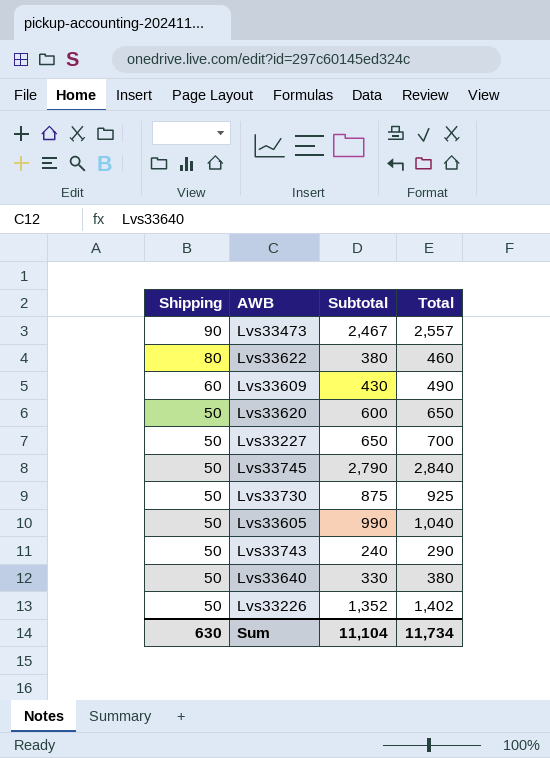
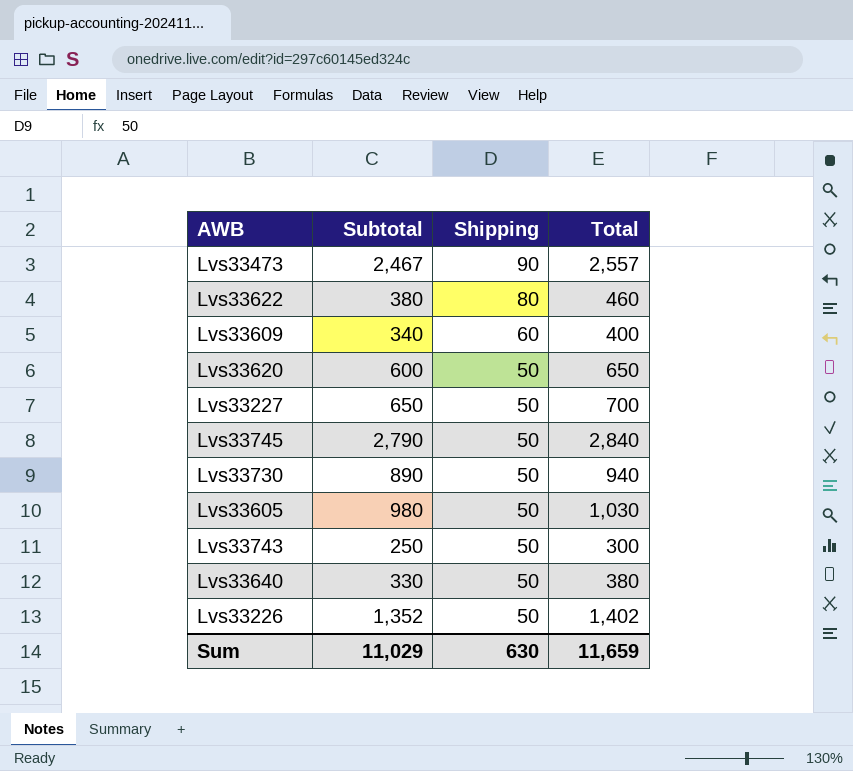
column Shipping | position: 1 -> 3
Lvs33609 | Subtotal: 430 -> 340
Lvs33609 | Total: 490 -> 400
Lvs33730 | Subtotal: 875 -> 890
Lvs33730 | Total: 925 -> 940
Lvs33605 | Subtotal: 990 -> 980
Lvs33605 | Total: 1,040 -> 1,030
Lvs33743 | Subtotal: 240 -> 250
Lvs33743 | Total: 290 -> 300
Sum | Subtotal: 11,104 -> 11,029
Sum | Total: 11,734 -> 11,659

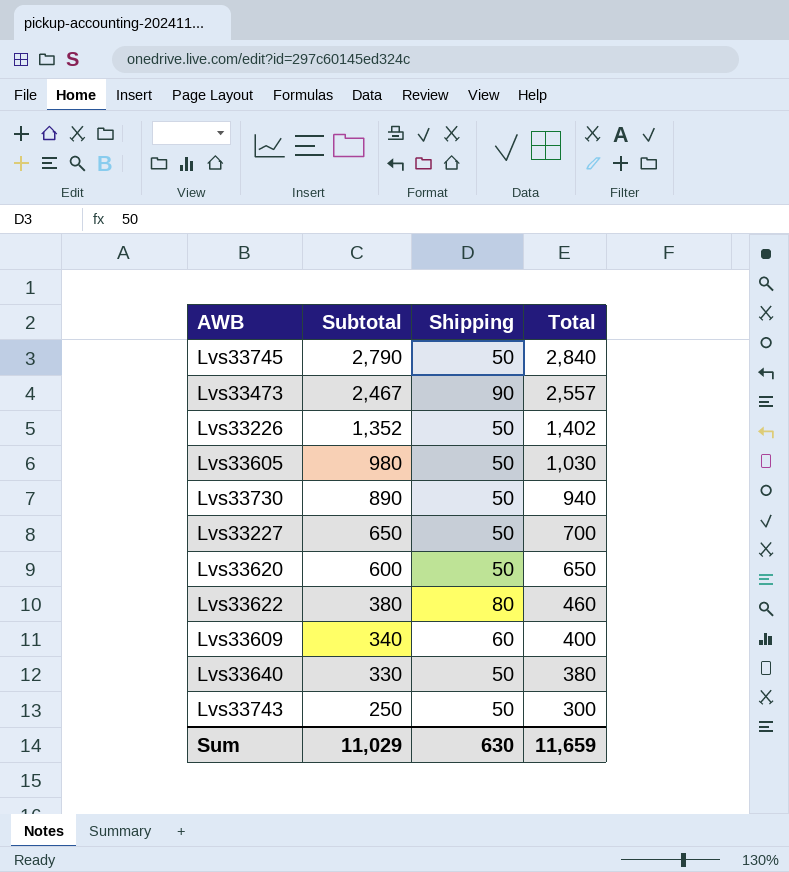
row order: Shipping descending -> Subtotal descending

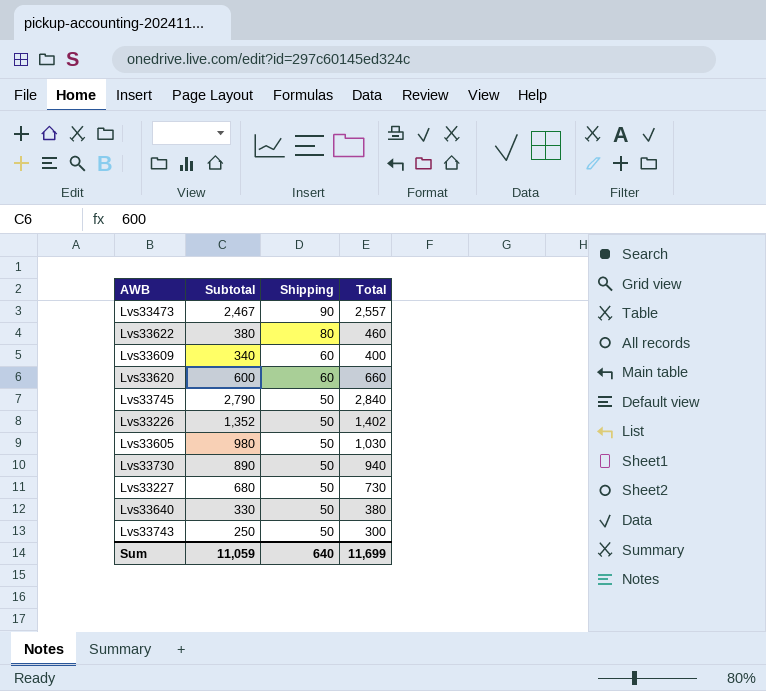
row order: Subtotal descending -> Shipping descending
Lvs33620 | Shipping: 50 -> 60
Lvs33620 | Total: 650 -> 660
Lvs33227 | Subtotal: 650 -> 680
Lvs33227 | Total: 700 -> 730
Sum | Subtotal: 11,029 -> 11,059
Sum | Shipping: 630 -> 640
Sum | Total: 11,659 -> 11,699

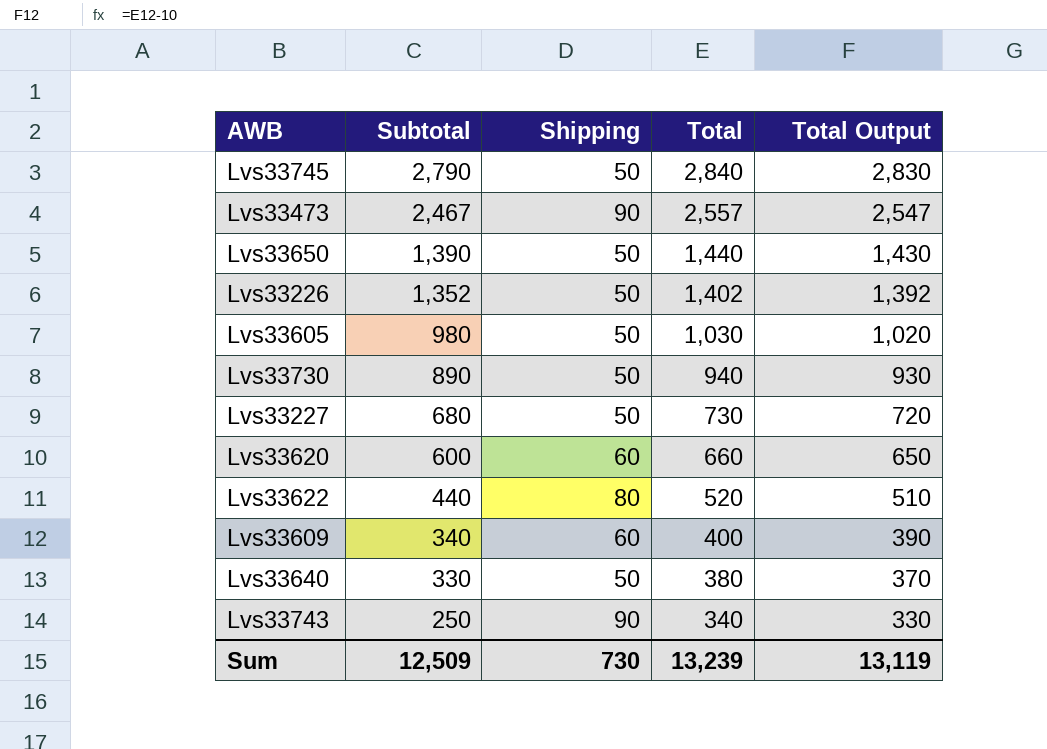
row order: Shipping descending -> Subtotal descending
column Total Output | formula: none -> [Total] - 10
row Lvs33650: none -> 1,390 | 50 | 1,440 | 1,430
Lvs33622 | Subtotal: 380 -> 440
Lvs33622 | Total: 460 -> 520
Lvs33743 | Shipping: 50 -> 90
Lvs33743 | Total: 300 -> 340
Sum | Subtotal: 11,059 -> 12,509
Sum | Shipping: 640 -> 730
Sum | Total: 11,699 -> 13,239

